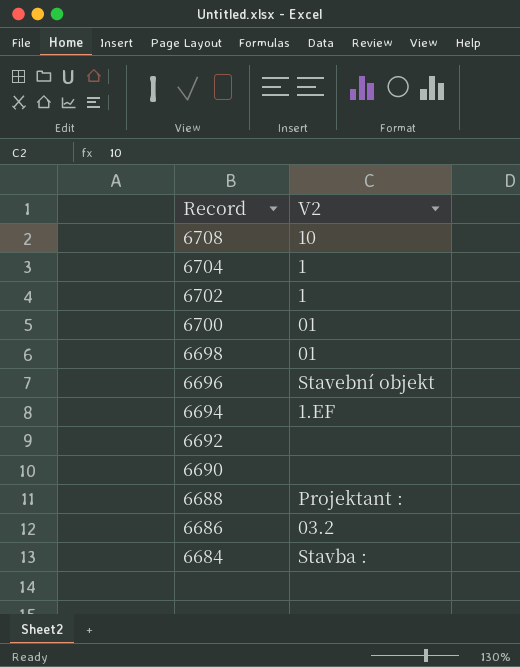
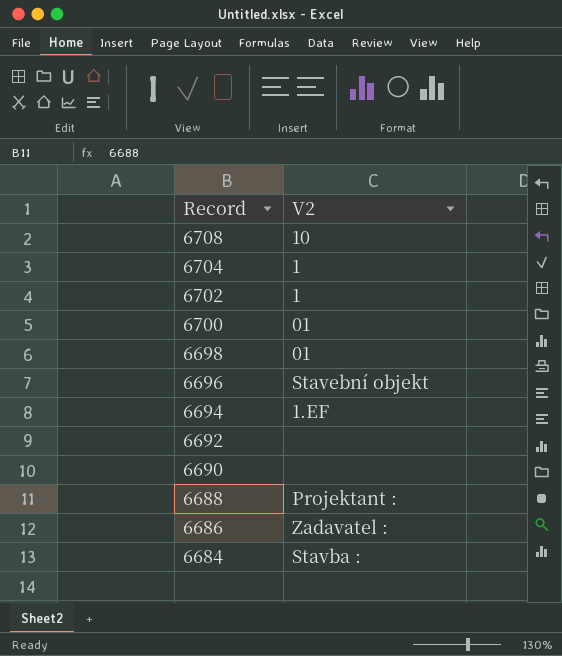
6686 | V2: 03.2 -> Zadavatel :

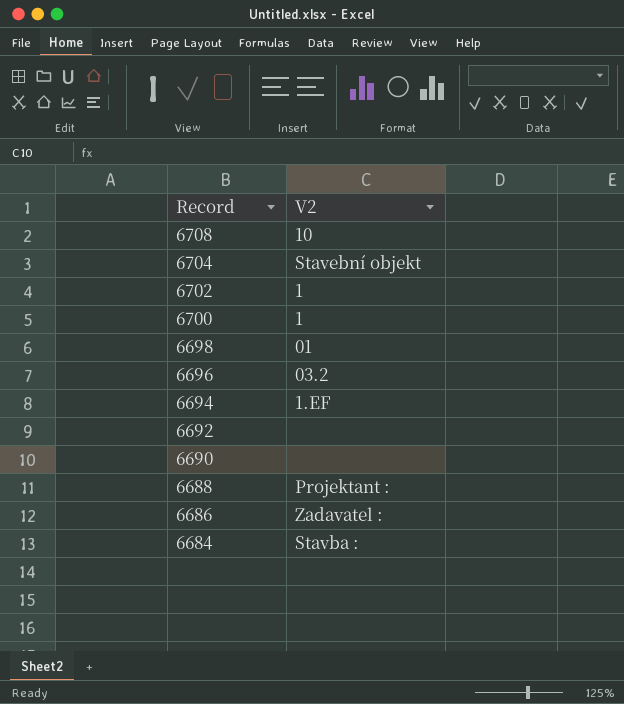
6704 | V2: 1 -> Stavební objekt
6700 | V2: 01 -> 1
6696 | V2: Stavební objekt -> 03.2

